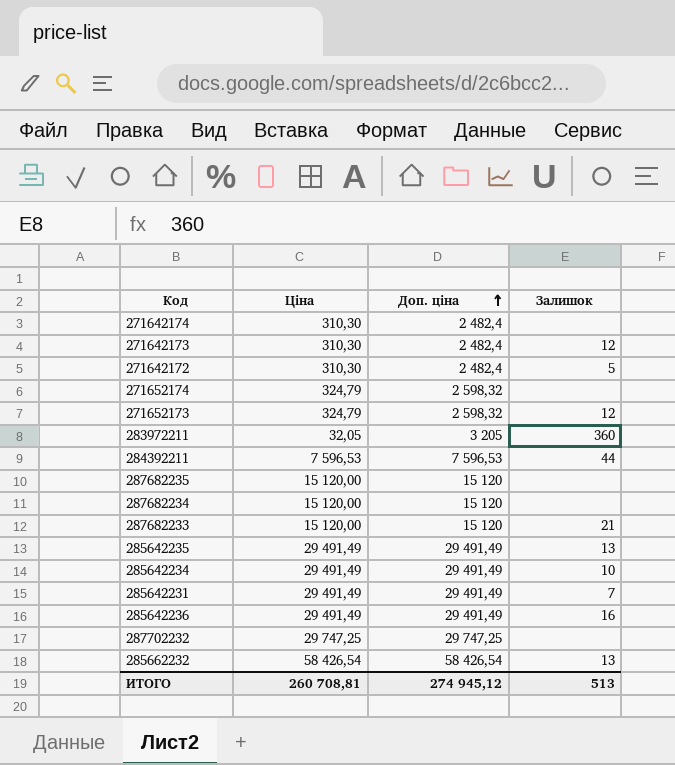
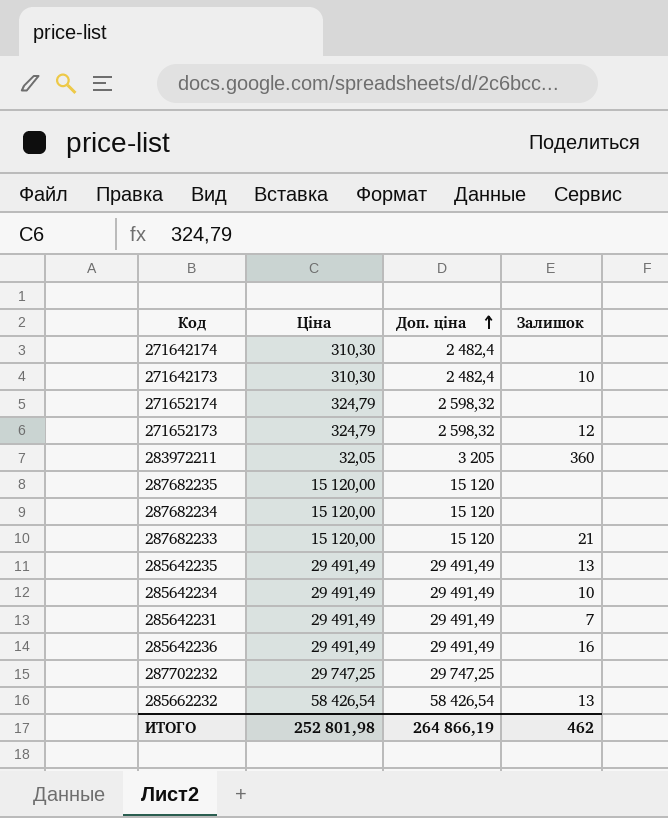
row 271642172: 310,30 | 2 482,4 | 5 -> none
row 284392211: 7 596,53 | 7 596,53 | 44 -> none
271642173 | Залишок: 12 -> 10
ИТОГО | Ціна: 260 708,81 -> 252 801,98
ИТОГО | Доп. ціна: 274 945,12 -> 264 866,19
ИТОГО | Залишок: 513 -> 462

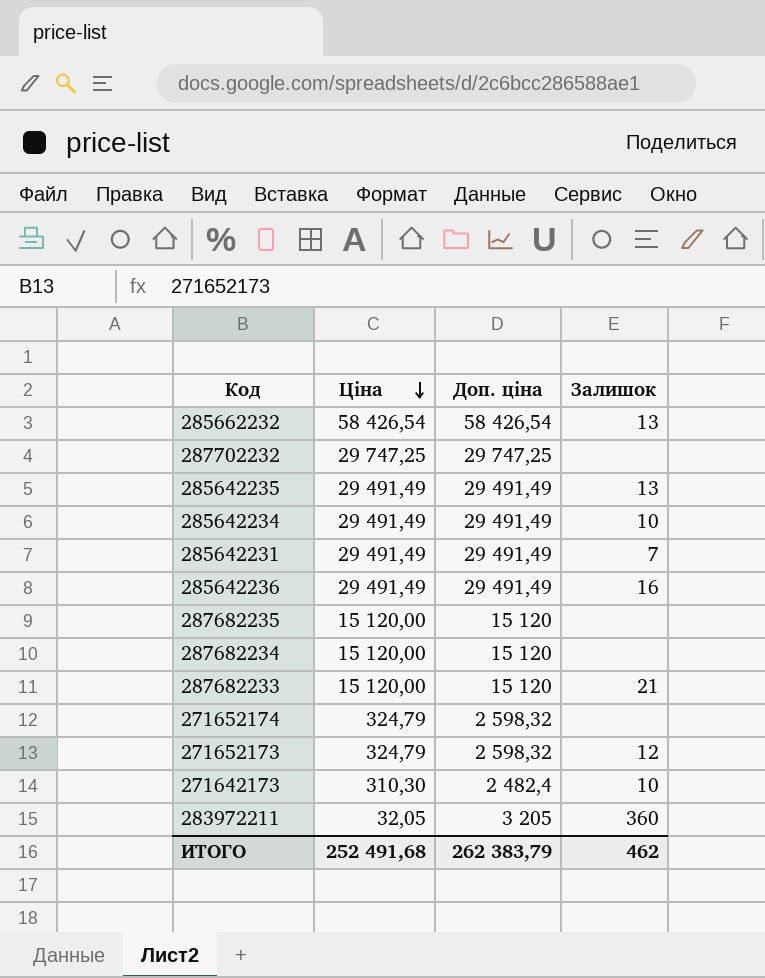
row order: Доп. ціна ascending -> Ціна descending
row 271642174: 310,30 | 2 482,4 | none -> none
ИТОГО | Ціна: 252 801,98 -> 252 491,68
ИТОГО | Доп. ціна: 264 866,19 -> 262 383,79

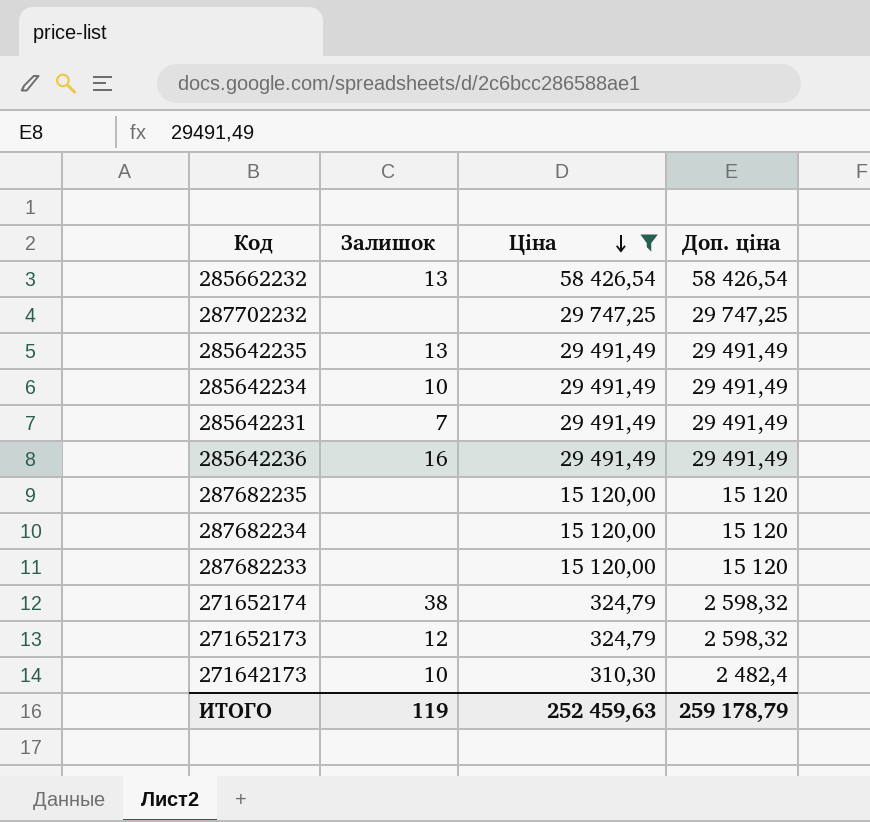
filter: none -> Ціна != 32,05
column Залишок | position: 4 -> 2
287682233 | Залишок: 21 -> none
271652174 | Залишок: none -> 38
ИТОГО | Залишок: 462 -> 119
ИТОГО | Ціна: 252 491,68 -> 252 459,63
ИТОГО | Доп. ціна: 262 383,79 -> 259 178,79

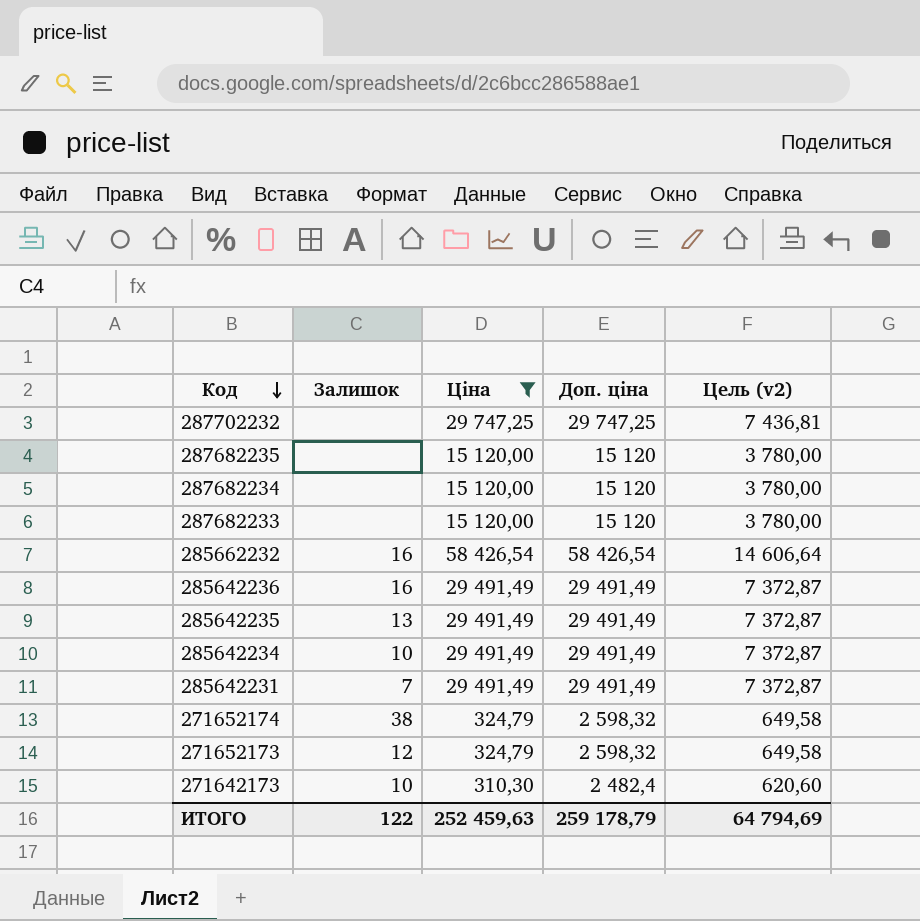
row order: Ціна descending -> Код descending
column Цель (v2) | formula: none -> [Доп. ціна] * 0,25
285662232 | Залишок: 13 -> 16
ИТОГО | Залишок: 119 -> 122

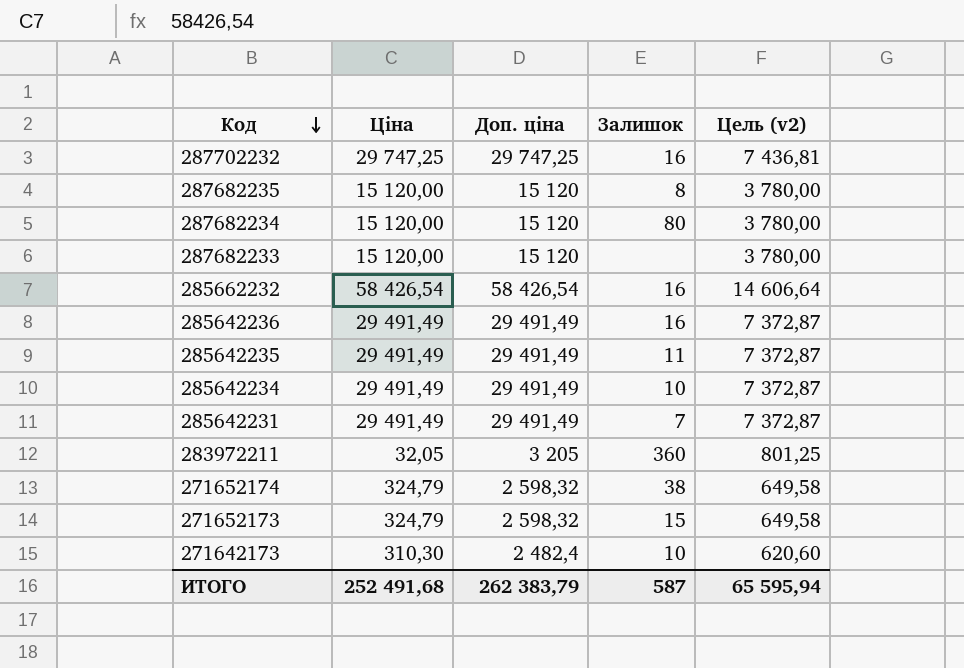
filter: Ціна != 32,05 -> none
column Залишок | position: 2 -> 4
287702232 | Залишок: none -> 16
287682235 | Залишок: none -> 8
287682234 | Залишок: none -> 80
285642235 | Залишок: 13 -> 11
271652173 | Залишок: 12 -> 15
ИТОГО | Ціна: 252 459,63 -> 252 491,68
ИТОГО | Доп. ціна: 259 178,79 -> 262 383,79
ИТОГО | Залишок: 122 -> 587
ИТОГО | Цель (v2): 64 794,69 -> 65 595,94

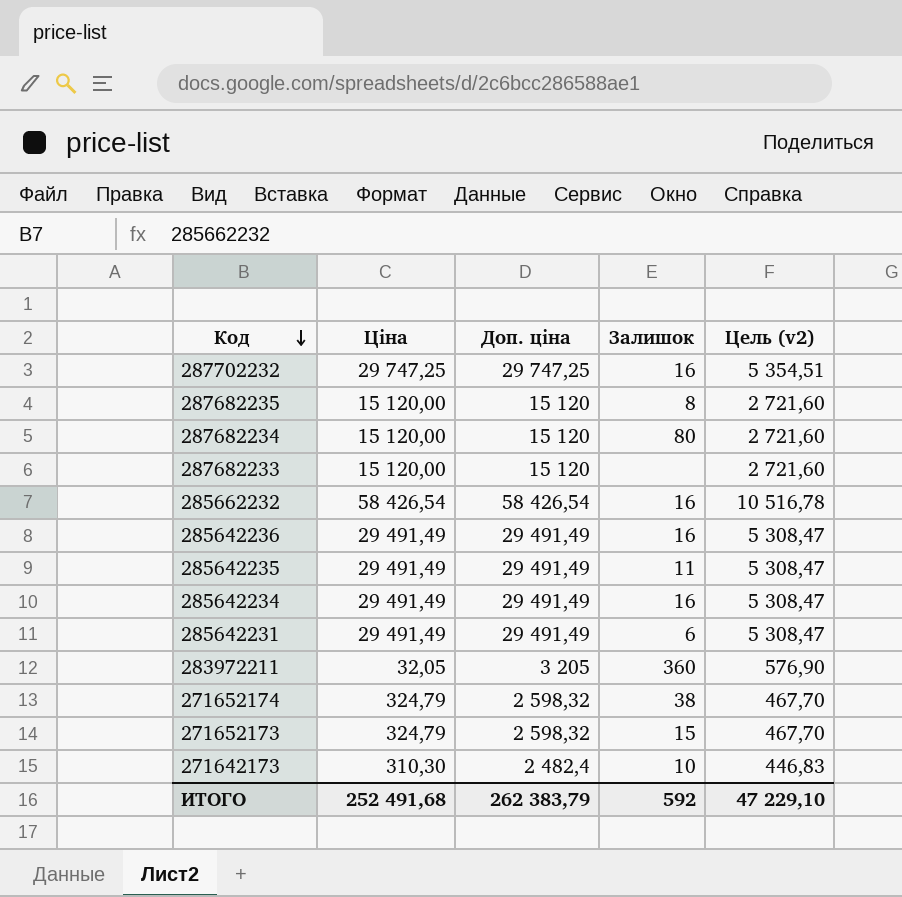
column Цель (v2) | formula: [Доп. ціна] * 0,25 -> [Доп. ціна] * 0,18
285642234 | Залишок: 10 -> 16
285642231 | Залишок: 7 -> 6
ИТОГО | Залишок: 587 -> 592
ИТОГО | Цель (v2): 65 595,94 -> 47 229,10

